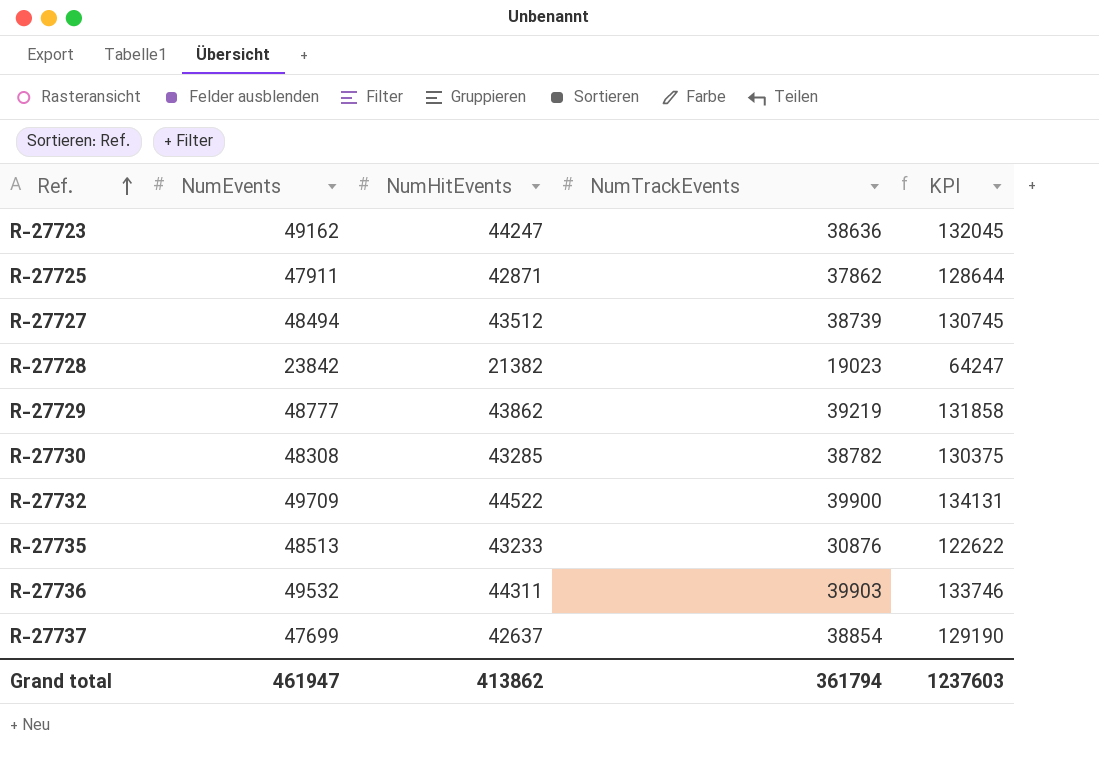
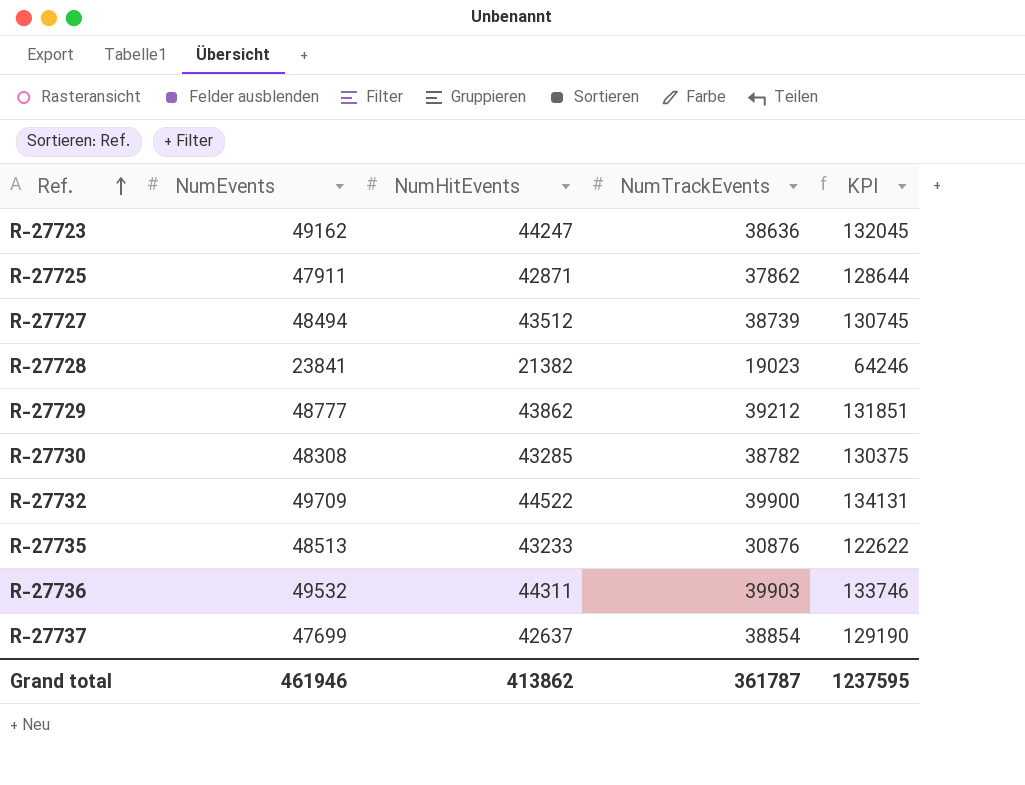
R-27728 | NumEvents: 23842 -> 23841
R-27728 | KPI: 64247 -> 64246
R-27729 | NumTrackEvents: 39219 -> 39212
R-27729 | KPI: 131858 -> 131851
Grand total | NumEvents: 461947 -> 461946
Grand total | NumTrackEvents: 361794 -> 361787
Grand total | KPI: 1237603 -> 1237595

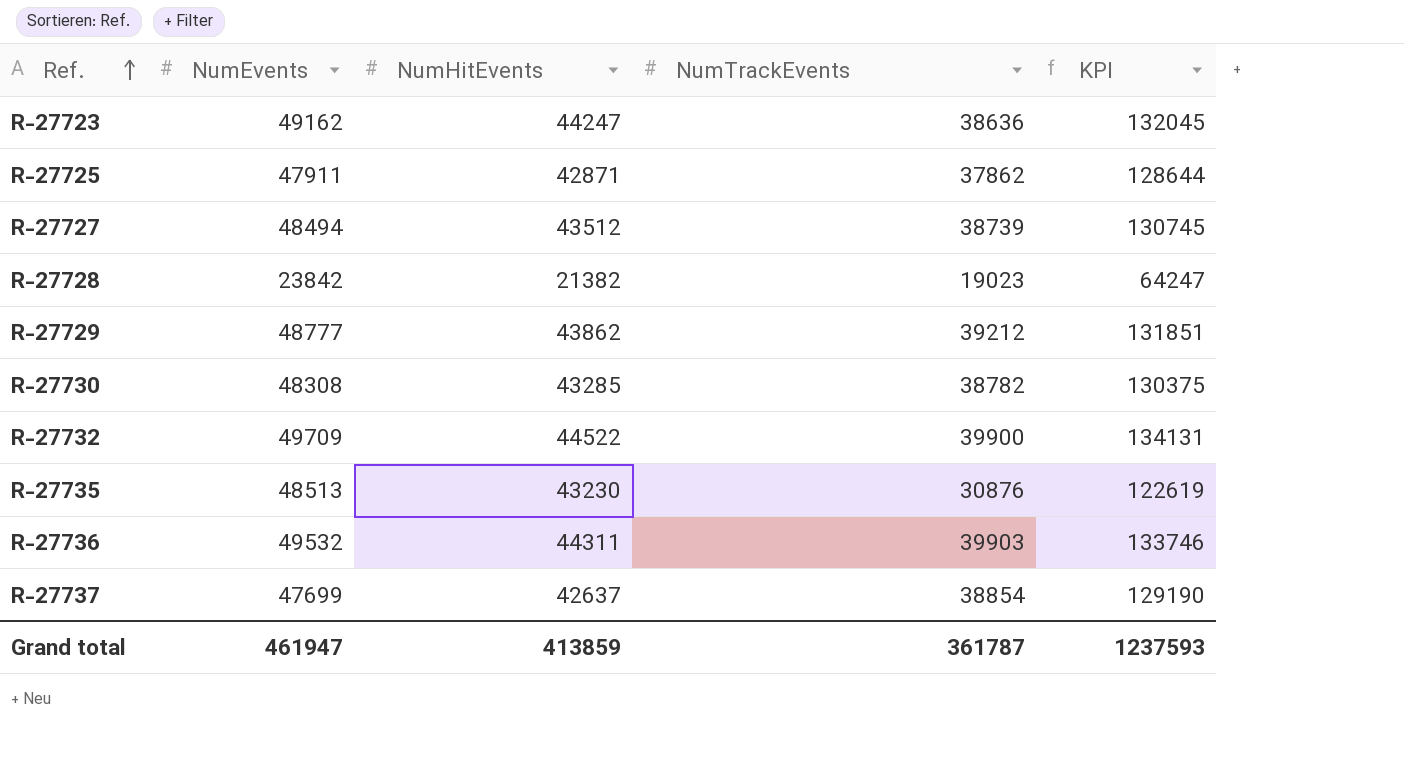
R-27728 | NumEvents: 23841 -> 23842
R-27728 | KPI: 64246 -> 64247
R-27735 | NumHitEvents: 43233 -> 43230
R-27735 | KPI: 122622 -> 122619
Grand total | NumEvents: 461946 -> 461947
Grand total | NumHitEvents: 413862 -> 413859
Grand total | KPI: 1237595 -> 1237593

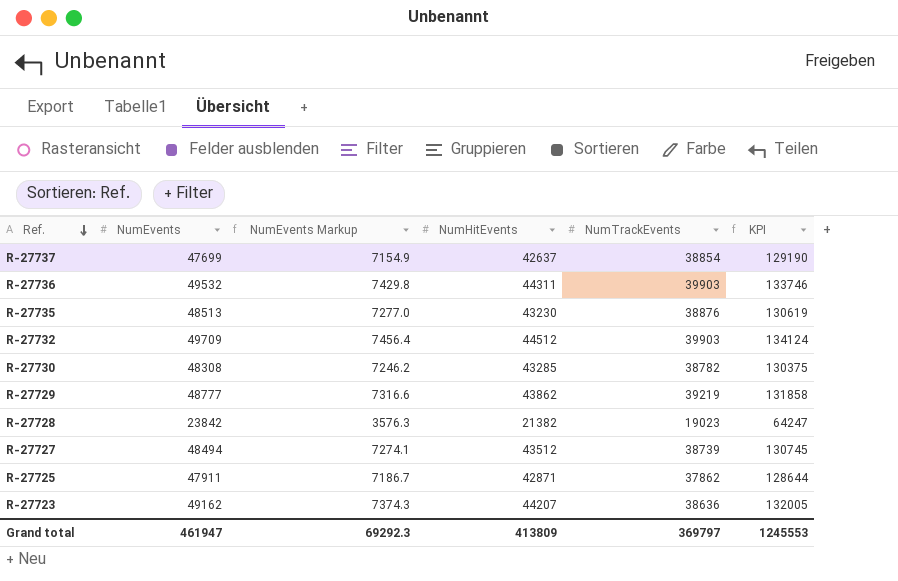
row order: Ref. ascending -> Ref. descending
column NumEvents Markup | formula: none -> [NumEvents] * 0.15
R-27735 | NumTrackEvents: 30876 -> 38876
R-27735 | KPI: 122619 -> 130619
R-27732 | NumHitEvents: 44522 -> 44512
R-27732 | NumTrackEvents: 39900 -> 39903
R-27732 | KPI: 134131 -> 134124
R-27729 | NumTrackEvents: 39212 -> 39219
R-27729 | KPI: 131851 -> 131858
R-27723 | NumHitEvents: 44247 -> 44207
R-27723 | KPI: 132045 -> 132005
Grand total | NumHitEvents: 413859 -> 413809
Grand total | NumTrackEvents: 361787 -> 369797
Grand total | KPI: 1237593 -> 1245553

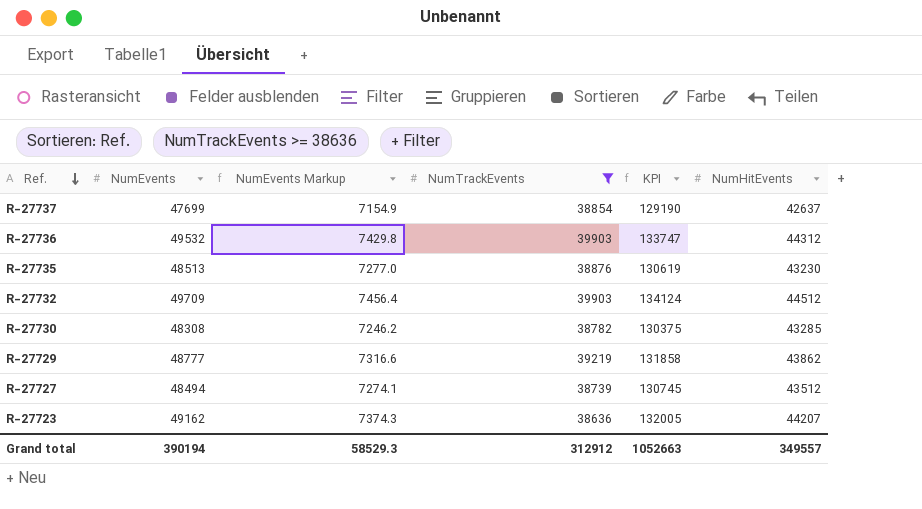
filter: none -> NumTrackEvents >= 38636
column NumHitEvents | position: 4 -> 6
R-27736 | KPI: 133746 -> 133747
R-27736 | NumHitEvents: 44311 -> 44312
Grand total | NumEvents: 461947 -> 390194
Grand total | NumEvents Markup: 69292.3 -> 58529.3
Grand total | NumTrackEvents: 369797 -> 312912
Grand total | KPI: 1245553 -> 1052663
Grand total | NumHitEvents: 413809 -> 349557

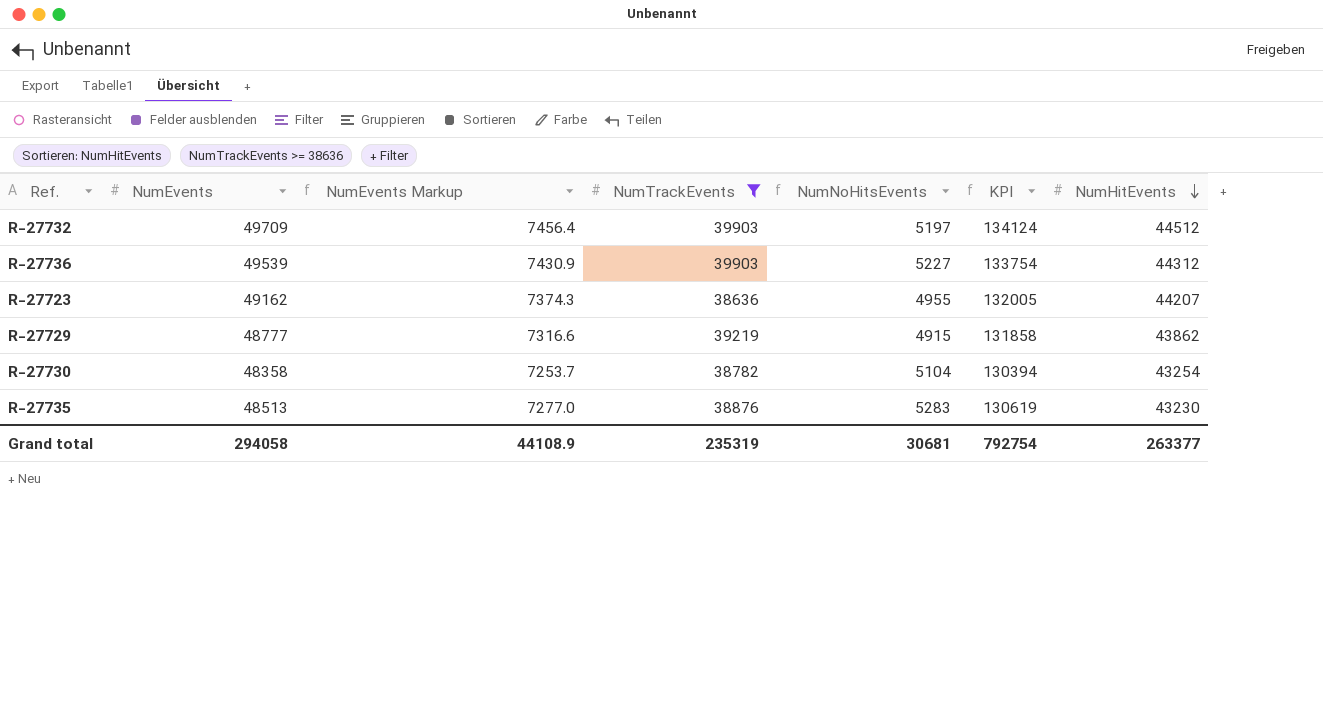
row order: Ref. descending -> NumHitEvents descending
column NumNoHitsEvents | formula: none -> [NumEvents] - [NumHitEvents]
row R-27737: 47699 | 7154.9 | 38854 | 129190 | 42637 -> none
row R-27727: 48494 | 7274.1 | 38739 | 130745 | 43512 -> none
R-27736 | NumEvents: 49532 -> 49539
R-27736 | NumEvents Markup: 7429.8 -> 7430.9
R-27736 | KPI: 133747 -> 133754
R-27730 | NumEvents: 48308 -> 48358
R-27730 | NumEvents Markup: 7246.2 -> 7253.7
R-27730 | KPI: 130375 -> 130394
R-27730 | NumHitEvents: 43285 -> 43254
Grand total | NumEvents: 390194 -> 294058
Grand total | NumEvents Markup: 58529.3 -> 44108.9
Grand total | NumTrackEvents: 312912 -> 235319
Grand total | KPI: 1052663 -> 792754
Grand total | NumHitEvents: 349557 -> 263377

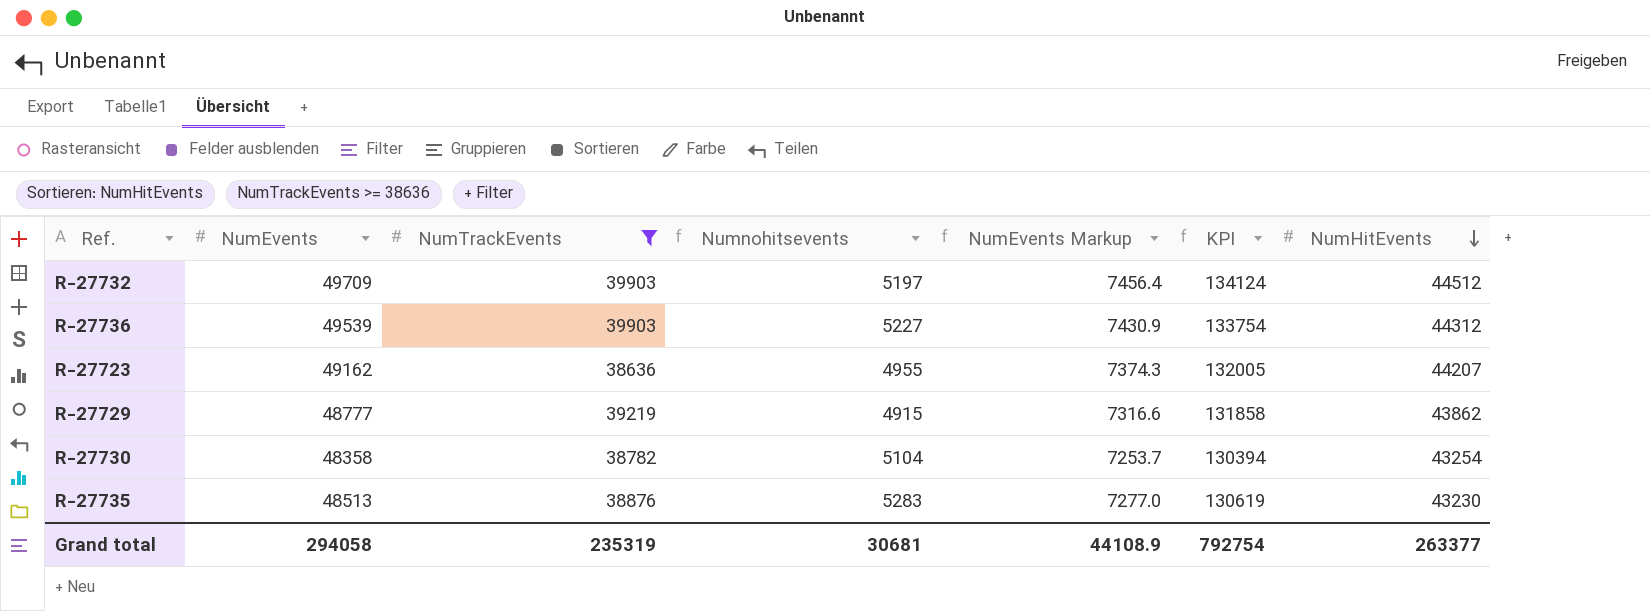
column name: NumNoHitsEvents -> Numnohitsevents
column NumEvents Markup | position: 3 -> 5

